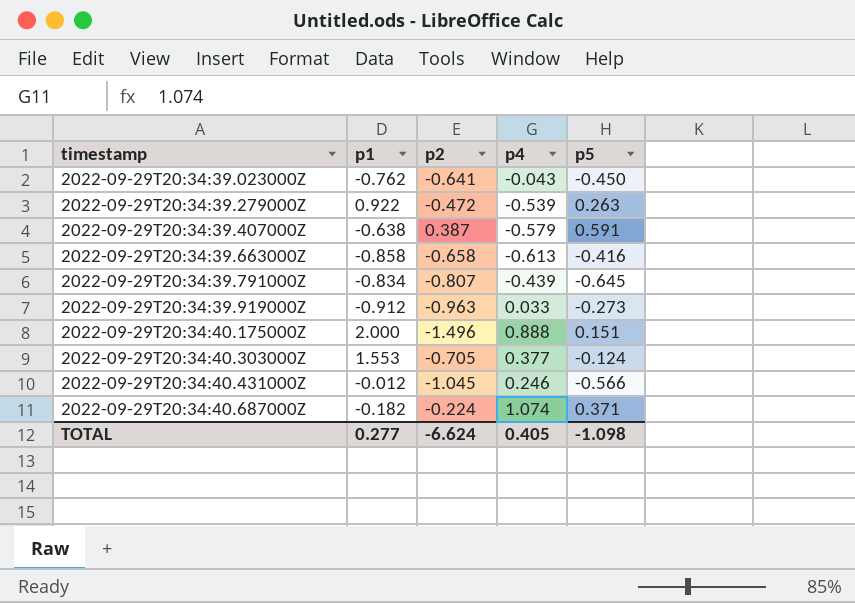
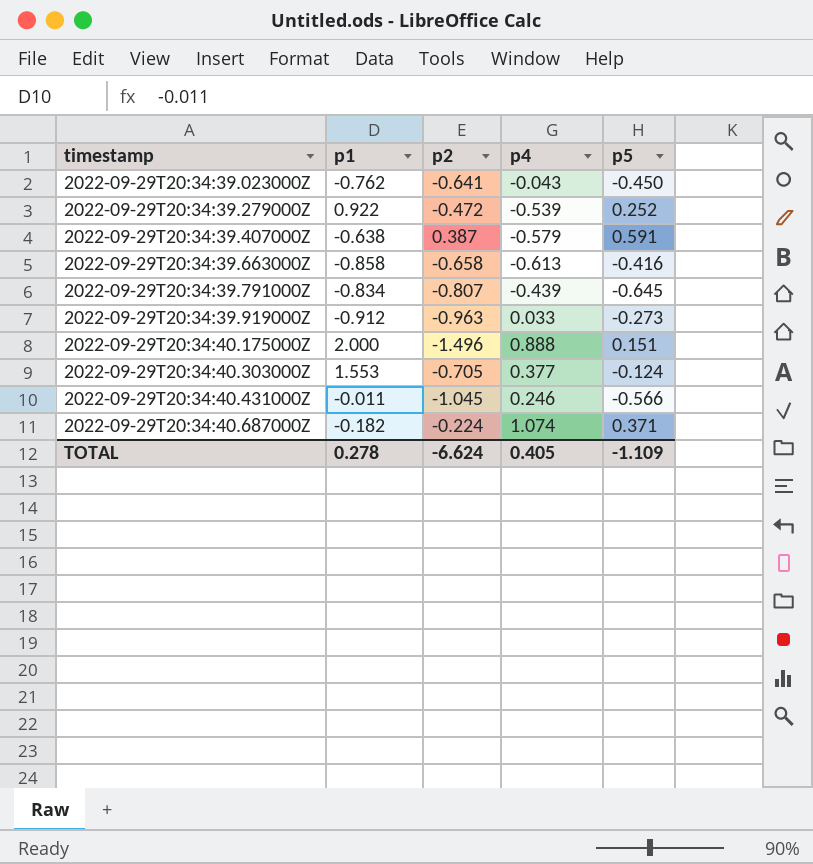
2022-09-29T20:34:39.279000Z | p5: 0.263 -> 0.252
2022-09-29T20:34:40.431000Z | p1: -0.012 -> -0.011
TOTAL | p1: 0.277 -> 0.278
TOTAL | p5: -1.098 -> -1.109

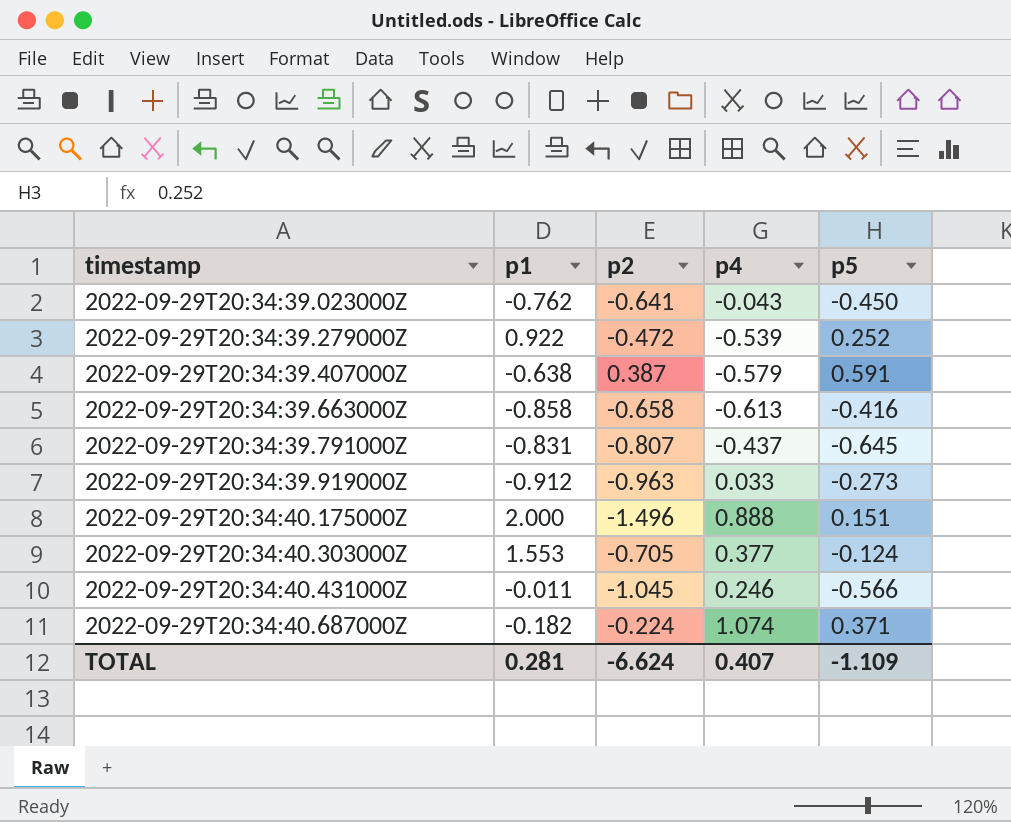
2022-09-29T20:34:39.791000Z | p1: -0.834 -> -0.831
2022-09-29T20:34:39.791000Z | p4: -0.439 -> -0.437
TOTAL | p1: 0.278 -> 0.281
TOTAL | p4: 0.405 -> 0.407

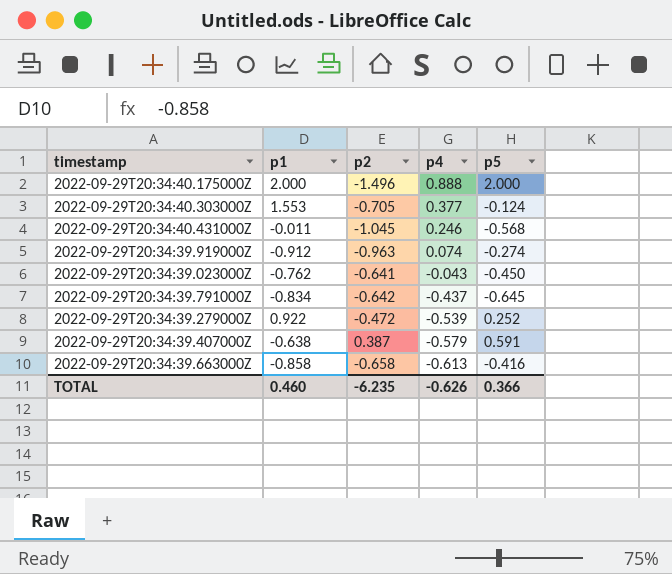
row order: timestamp ascending -> p4 descending
row 2022-09-29T20:34:40.687000Z: -0.182 | -0.224 | 1.074 | 0.371 -> none
2022-09-29T20:34:40.175000Z | p5: 0.151 -> 2.000
2022-09-29T20:34:40.431000Z | p5: -0.566 -> -0.568
2022-09-29T20:34:39.919000Z | p4: 0.033 -> 0.074
2022-09-29T20:34:39.919000Z | p5: -0.273 -> -0.274
2022-09-29T20:34:39.791000Z | p1: -0.831 -> -0.834
2022-09-29T20:34:39.791000Z | p2: -0.807 -> -0.642
TOTAL | p1: 0.281 -> 0.460
TOTAL | p2: -6.624 -> -6.235
TOTAL | p4: 0.407 -> -0.626
TOTAL | p5: -1.109 -> 0.366

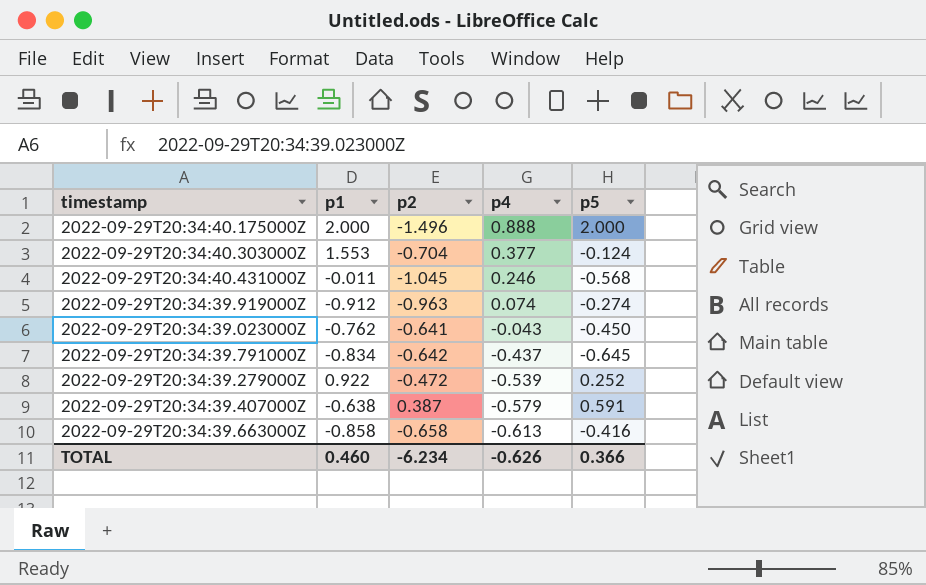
2022-09-29T20:34:40.303000Z | p2: -0.705 -> -0.704
TOTAL | p2: -6.235 -> -6.234

